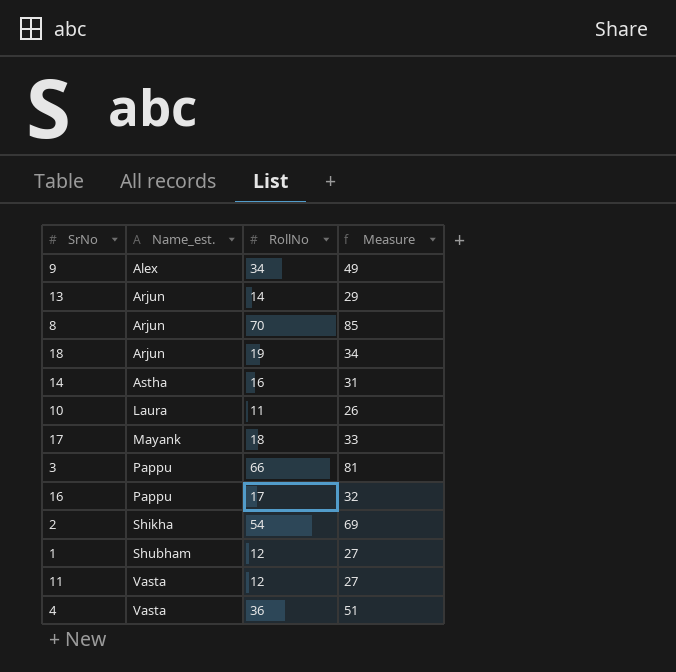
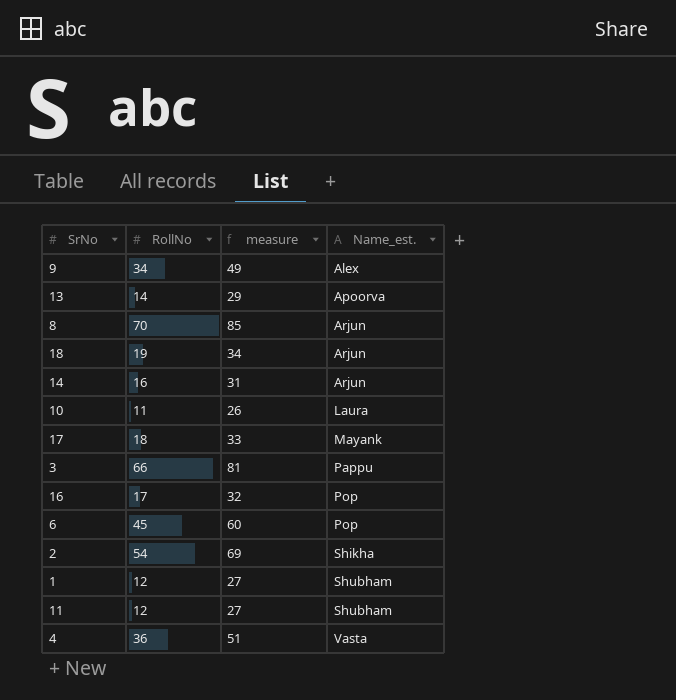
column name: Measure -> measure
column Name_est. | position: 2 -> 4
13 | Name_est.: Arjun -> Apoorva
14 | Name_est.: Astha -> Arjun
16 | Name_est.: Pappu -> Pop
row 6: none -> 45 | 60 | Pop
11 | Name_est.: Vasta -> Shubham

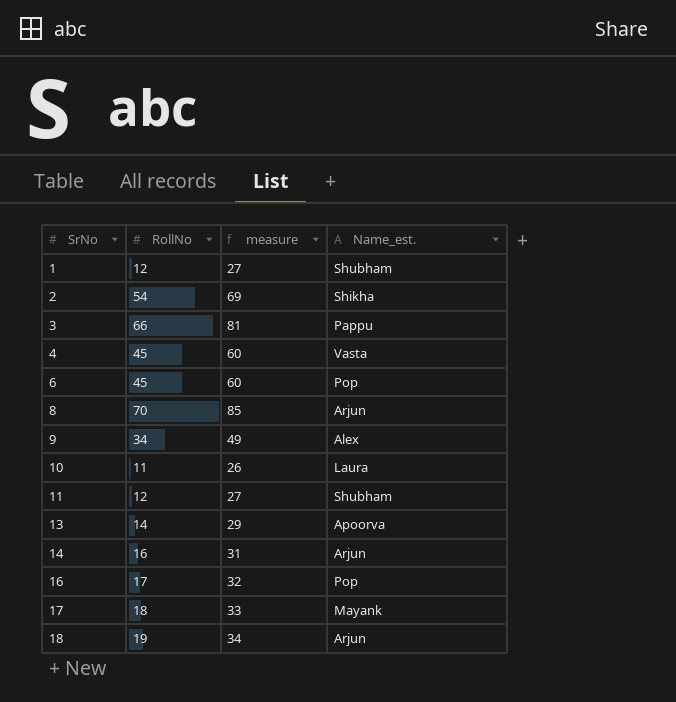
row order: Name_est. ascending -> SrNo ascending
4 | RollNo: 36 -> 45
4 | measure: 51 -> 60

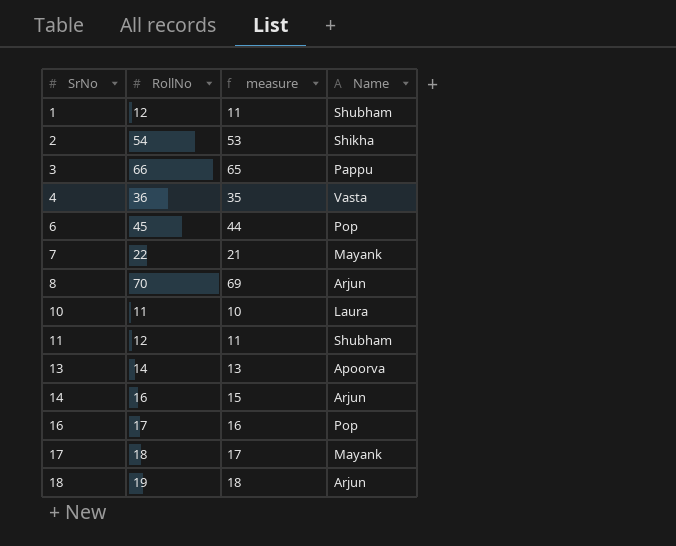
column measure | formula: [RollNo] + 15 -> [RollNo] - 1
column name: Name_est. -> Name
row 9: 34 | 49 | Alex -> none
4 | RollNo: 45 -> 36
row 7: none -> 22 | 21 | Mayank

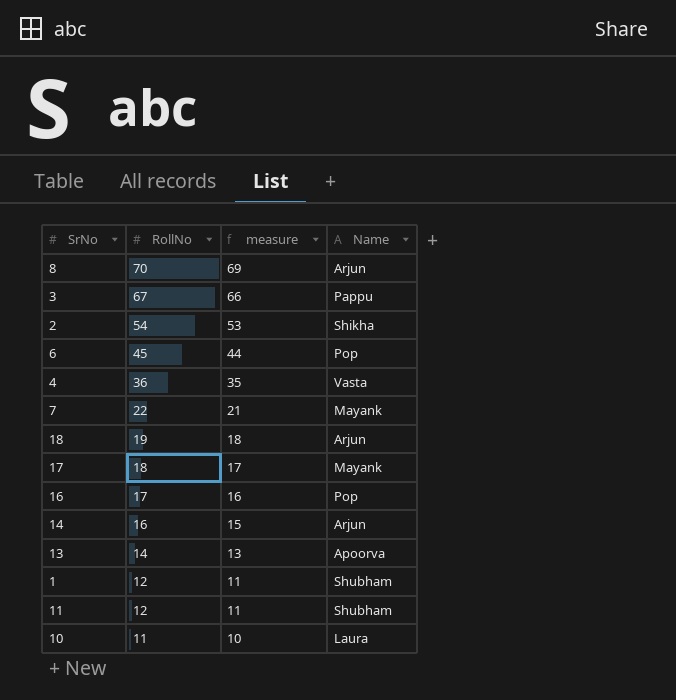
row order: SrNo ascending -> RollNo descending
3 | RollNo: 66 -> 67
3 | measure: 65 -> 66

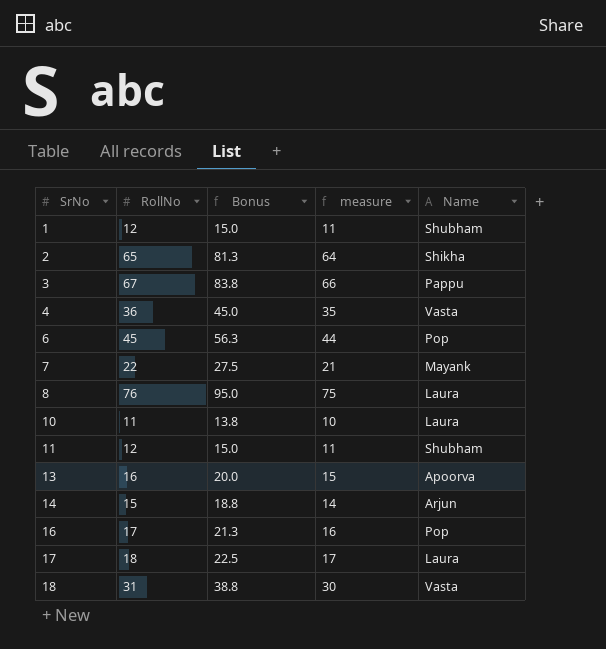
row order: RollNo descending -> SrNo ascending
column Bonus | formula: none -> [RollNo] * 1.25
2 | RollNo: 54 -> 65
2 | measure: 53 -> 64
8 | RollNo: 70 -> 76
8 | measure: 69 -> 75
8 | Name: Arjun -> Laura
13 | RollNo: 14 -> 16
13 | measure: 13 -> 15
14 | RollNo: 16 -> 15
14 | measure: 15 -> 14
17 | Name: Mayank -> Laura
18 | RollNo: 19 -> 31
18 | measure: 18 -> 30
18 | Name: Arjun -> Vasta

